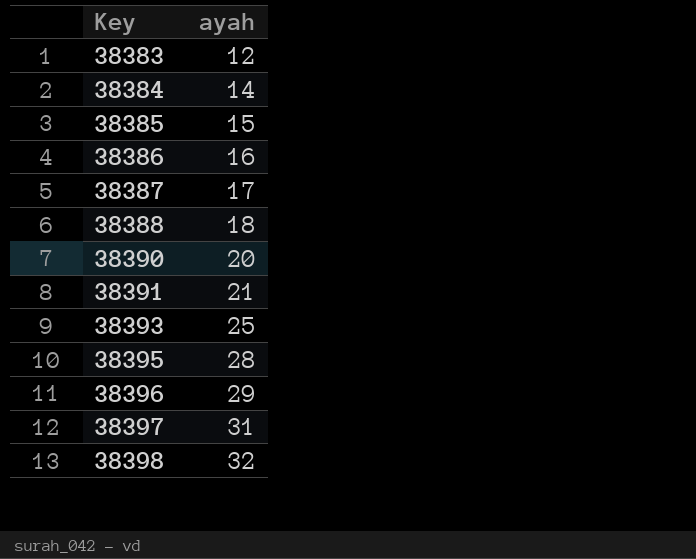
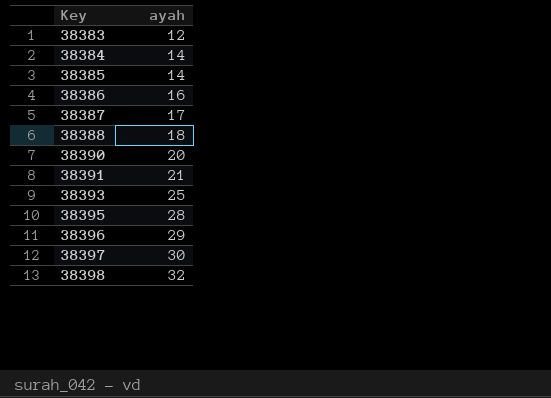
38385 | ayah: 15 -> 14
38397 | ayah: 31 -> 30

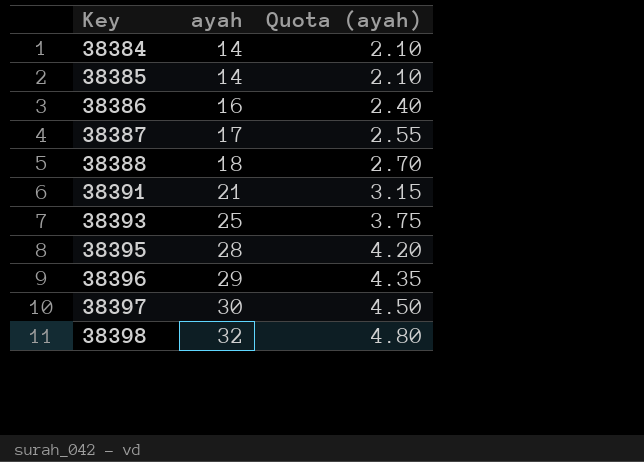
column Quota (ayah) | formula: none -> [ayah] * 0.15
row 38383: 12 -> none
row 38390: 20 -> none

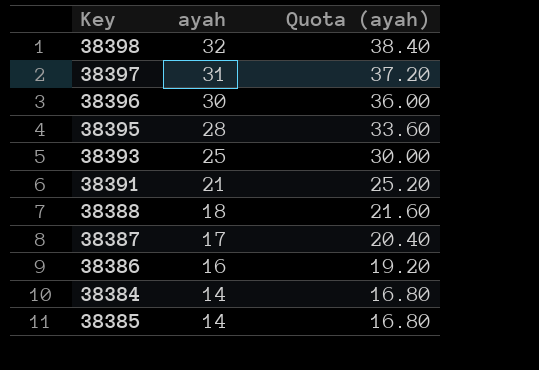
row order: Key ascending -> ayah descending
column Quota (ayah) | formula: [ayah] * 0.15 -> [ayah] * 1.2
38397 | ayah: 30 -> 31
38396 | ayah: 29 -> 30

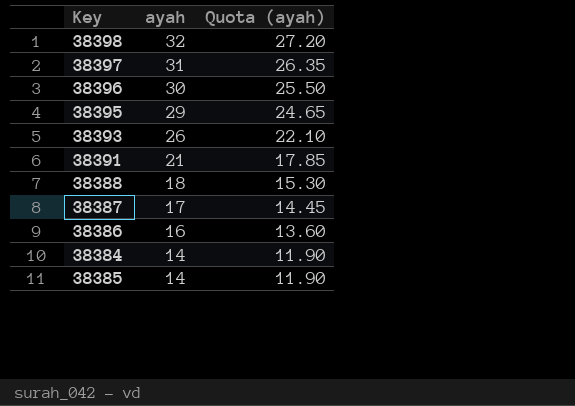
column Quota (ayah) | formula: [ayah] * 1.2 -> [ayah] * 0.85
38395 | ayah: 28 -> 29
38393 | ayah: 25 -> 26

